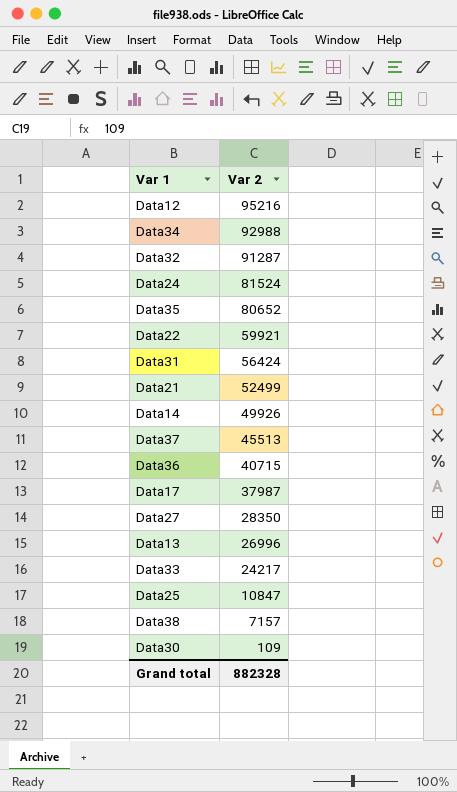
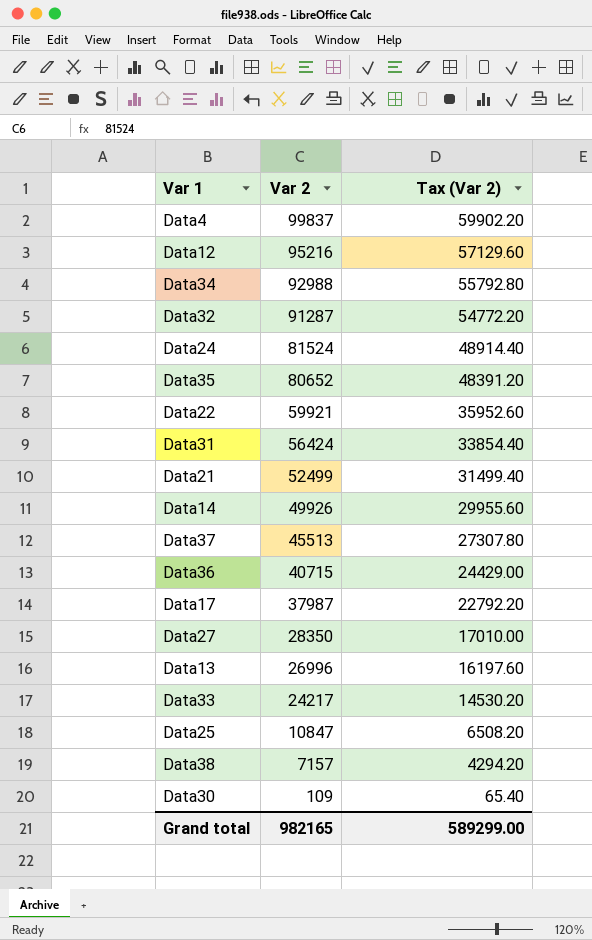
column Tax (Var 2) | formula: none -> [Var 2] * 0.6
row Data4: none -> 99837 | 59902.20
Grand total | Var 2: 882328 -> 982165

